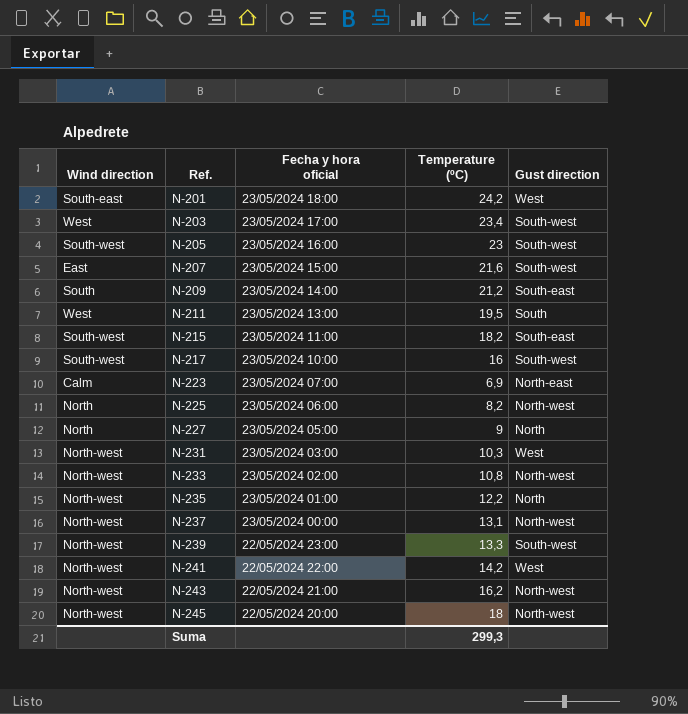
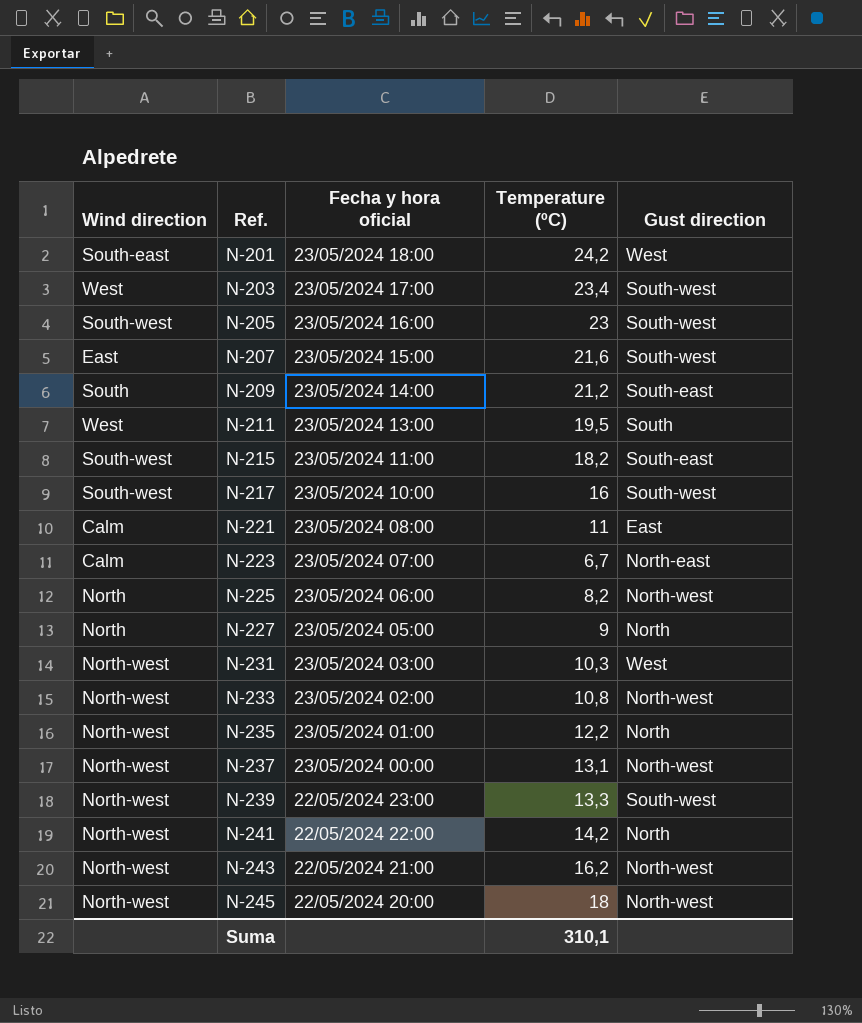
row N-221: none -> Calm | 23/05/2024 08:00 | 11 | East
N-223 | Temperature (ºC): 6,9 -> 6,7
N-241 | Gust direction: West -> North
Suma | Temperature (ºC): 299,3 -> 310,1

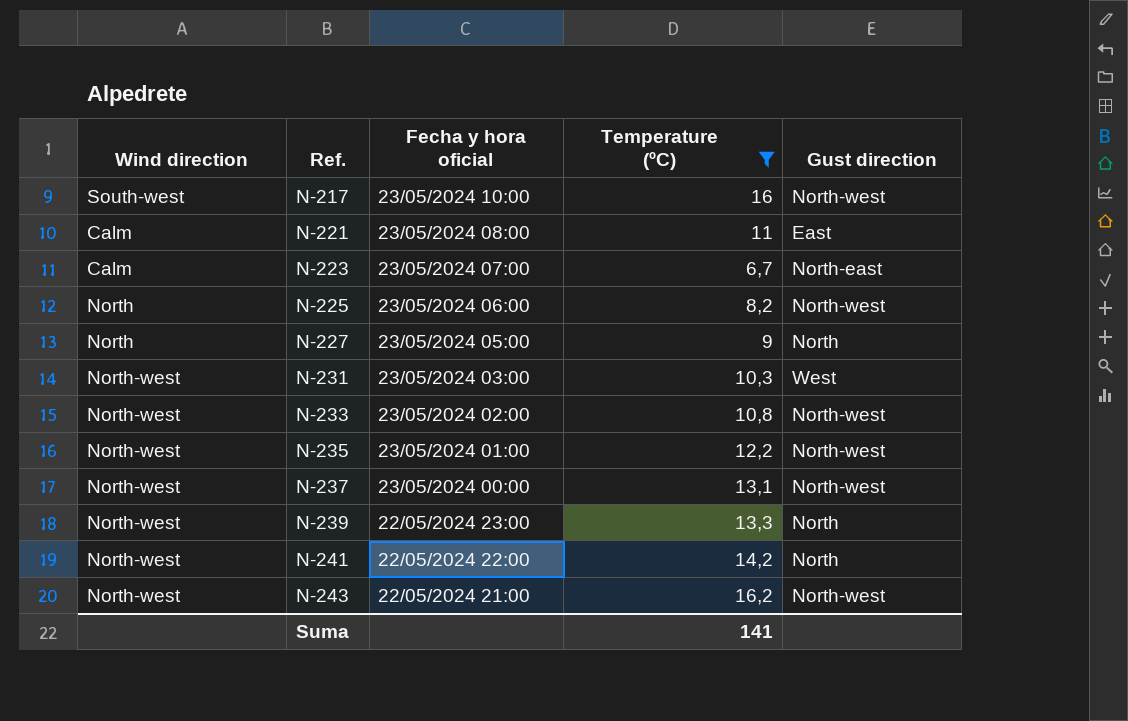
filter: none -> Temperature (ºC) <= 16,2
N-217 | Gust direction: South-west -> North-west
N-235 | Gust direction: North -> North-west
N-239 | Gust direction: South-west -> North
Suma | Temperature (ºC): 310,1 -> 141

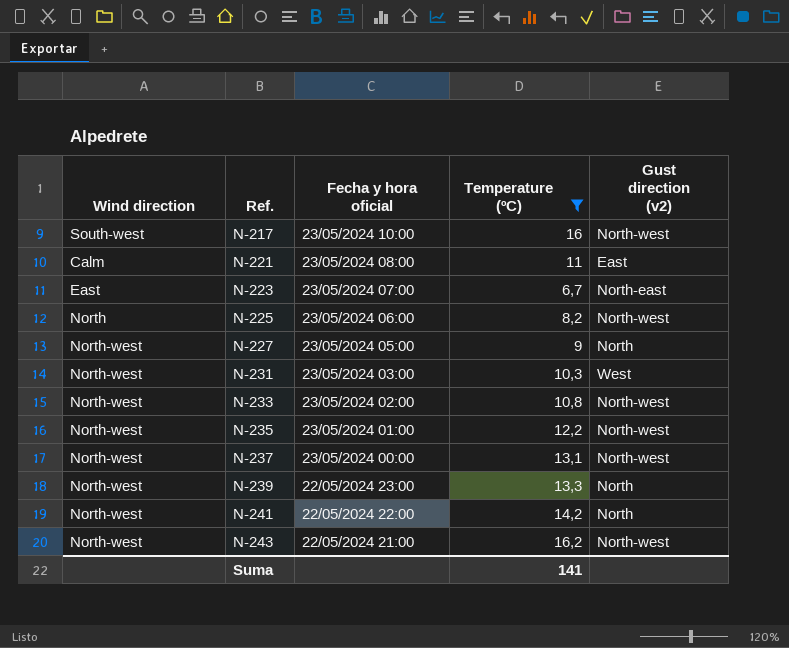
column name: Gust direction -> Gust direction (v2)
N-223 | Wind direction: Calm -> East
N-227 | Wind direction: North -> North-west

